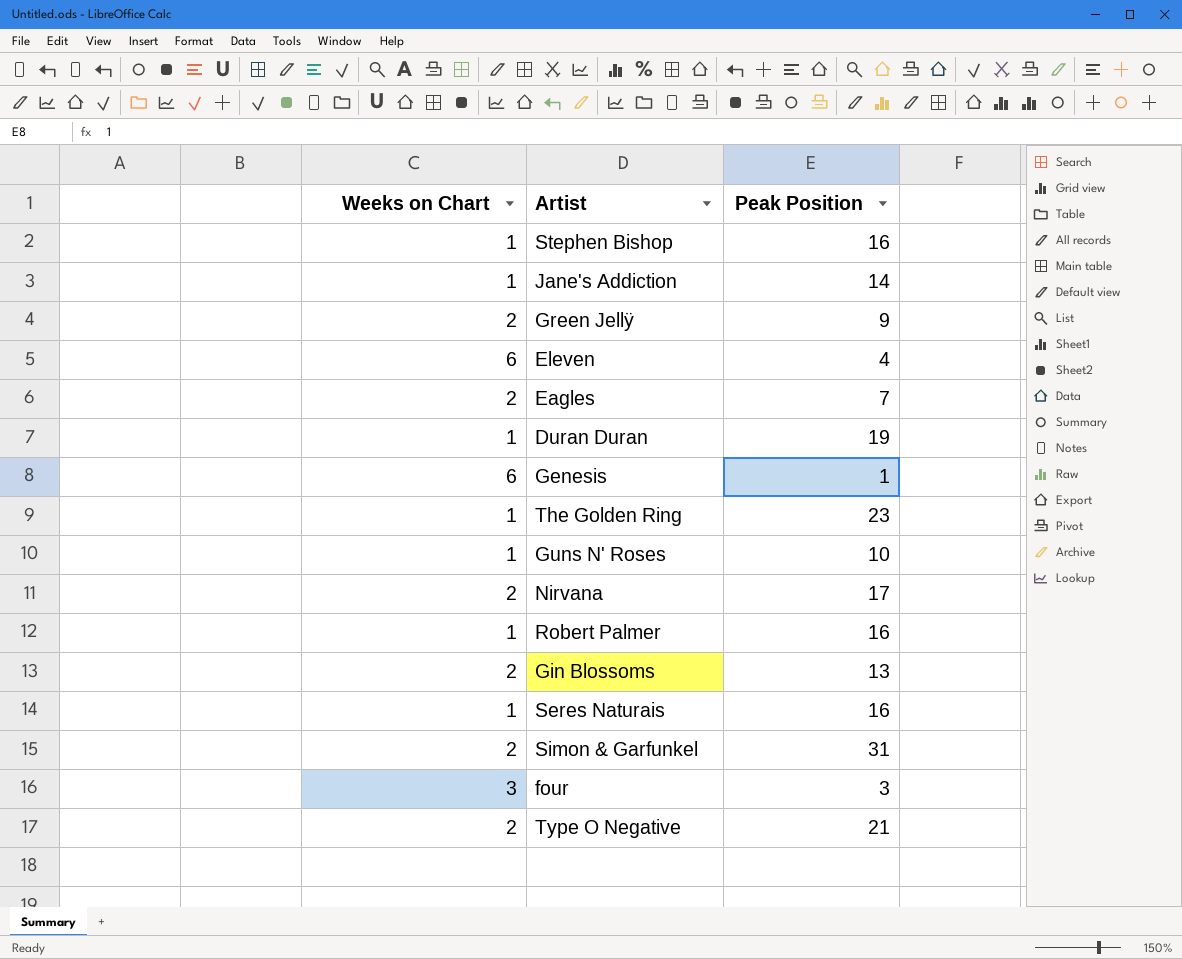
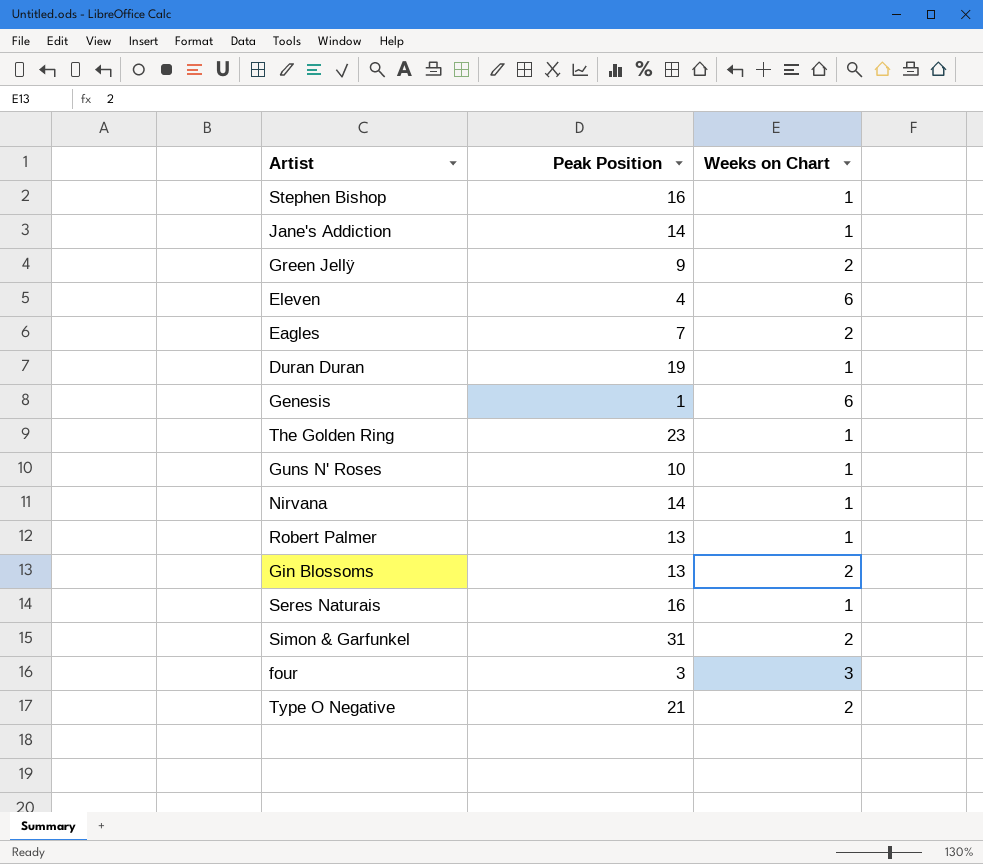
column Weeks on Chart | position: 1 -> 3
Nirvana | Peak Position: 17 -> 14
Nirvana | Weeks on Chart: 2 -> 1
Robert Palmer | Peak Position: 16 -> 13

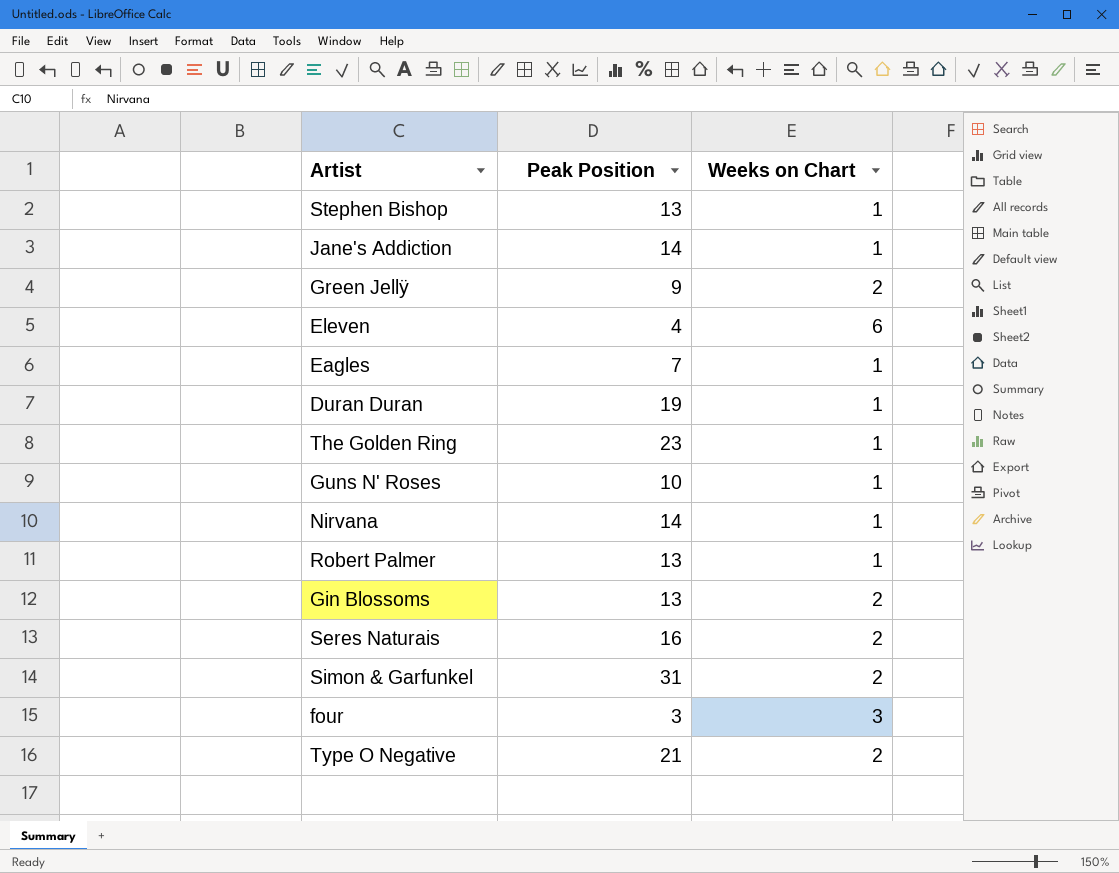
row Genesis: 1 | 6 -> none
Stephen Bishop | Peak Position: 16 -> 13
Eagles | Weeks on Chart: 2 -> 1
Seres Naturais | Weeks on Chart: 1 -> 2

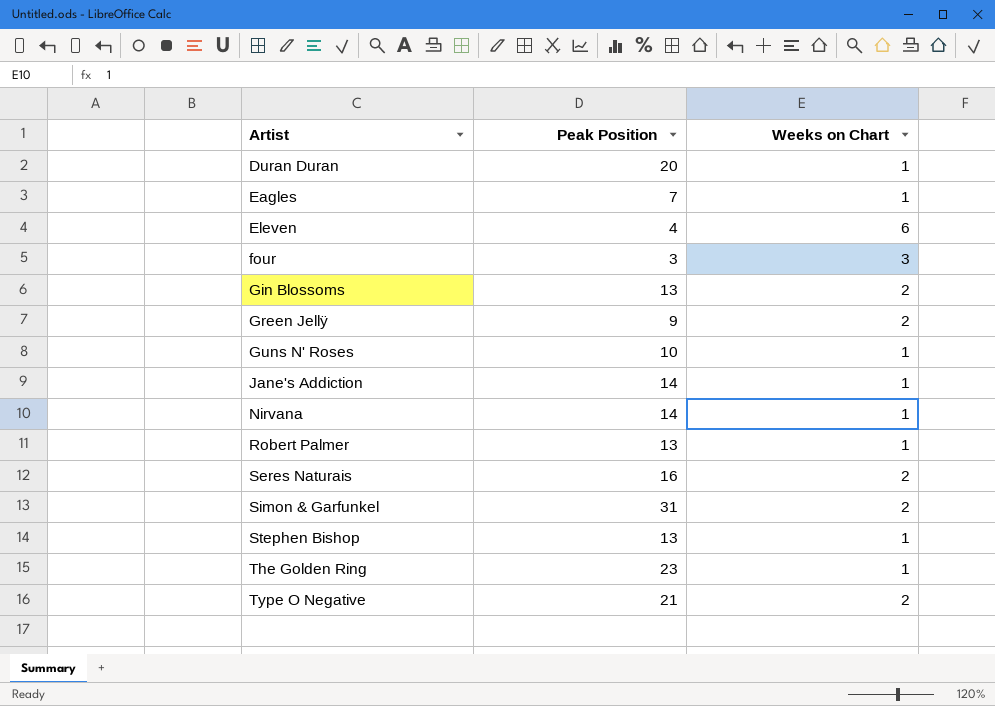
row order: none -> Artist ascending
Duran Duran | Peak Position: 19 -> 20

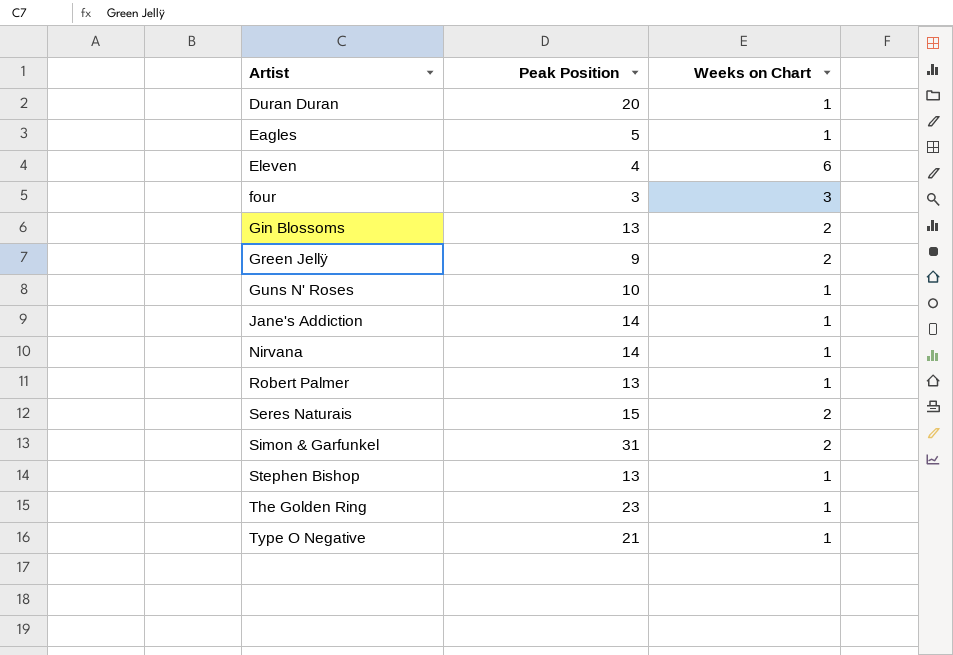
Eagles | Peak Position: 7 -> 5
Seres Naturais | Peak Position: 16 -> 15
Type O Negative | Weeks on Chart: 2 -> 1

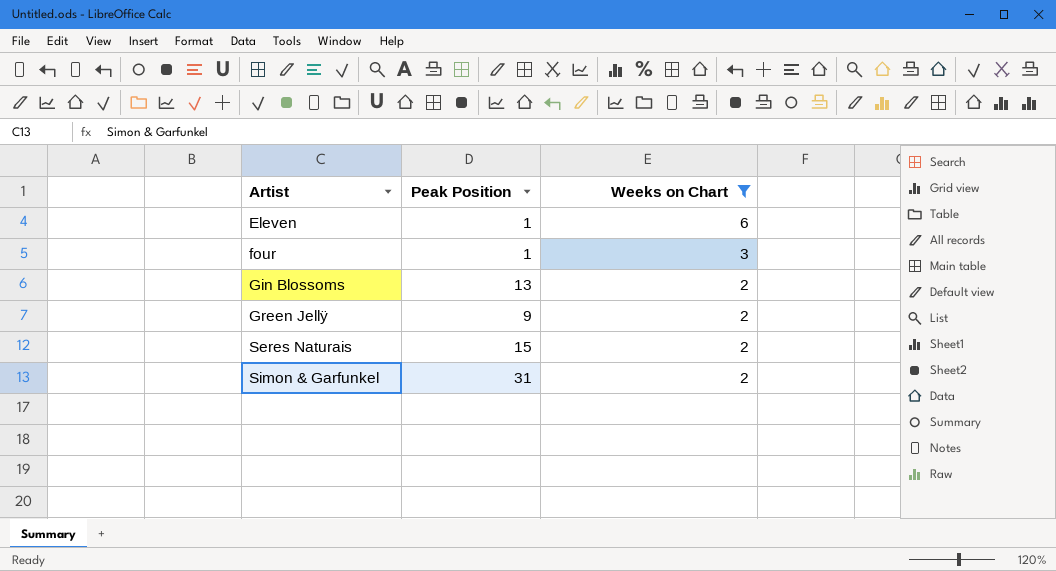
filter: none -> Weeks on Chart != 1
Eleven | Peak Position: 4 -> 1
four | Peak Position: 3 -> 1

